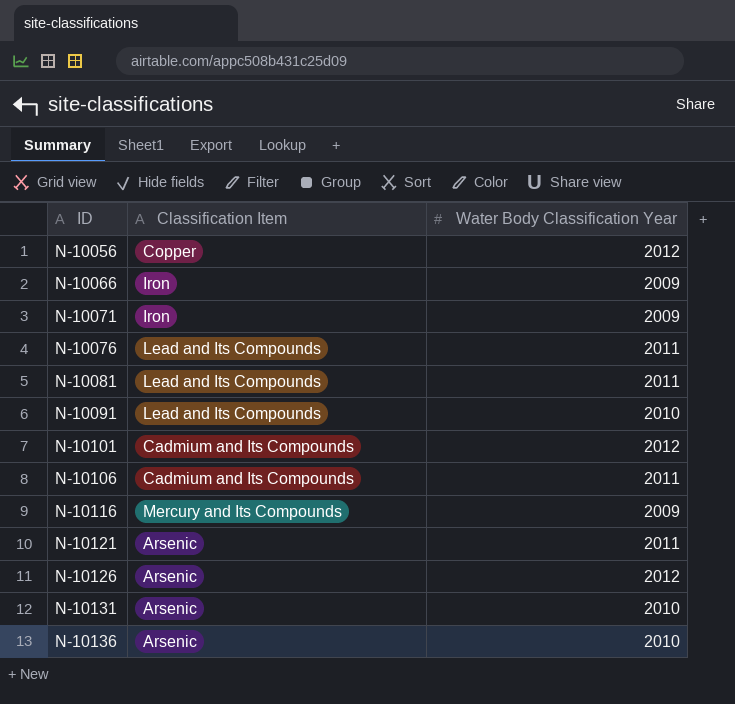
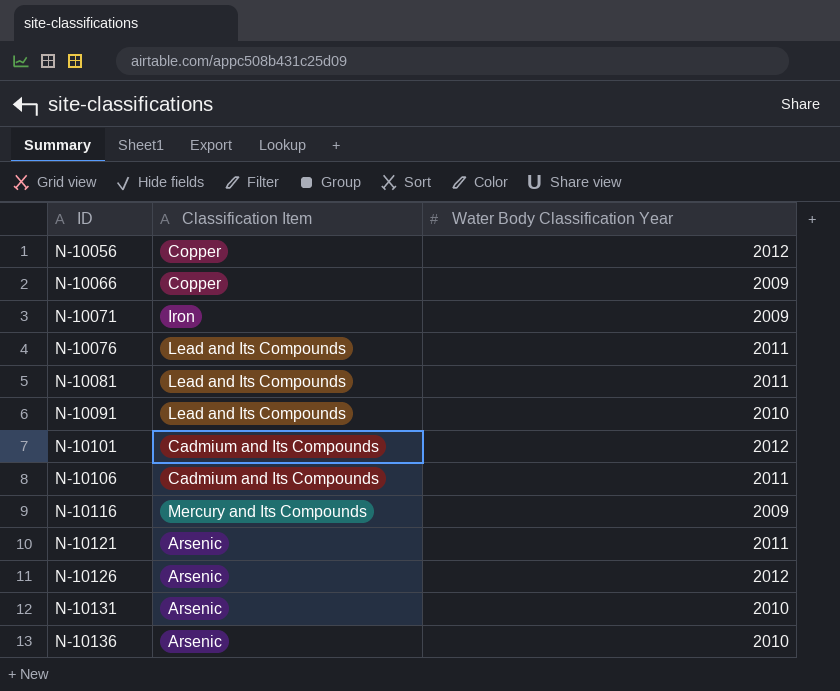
N-10066 | Classification Item: Iron -> Copper

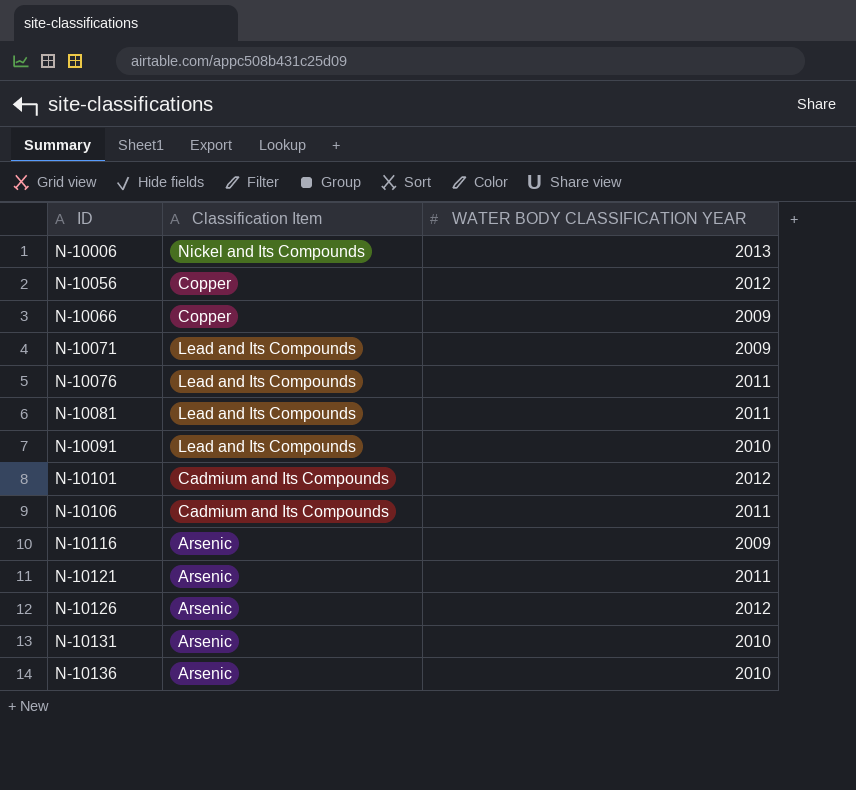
column name: Water Body Classification Year -> WATER BODY CLASSIFICATION YEAR
row N-10006: none -> Nickel and Its Compounds | 2013
N-10071 | Classification Item: Iron -> Lead and Its Compounds
N-10116 | Classification Item: Mercury and Its Compounds -> Arsenic

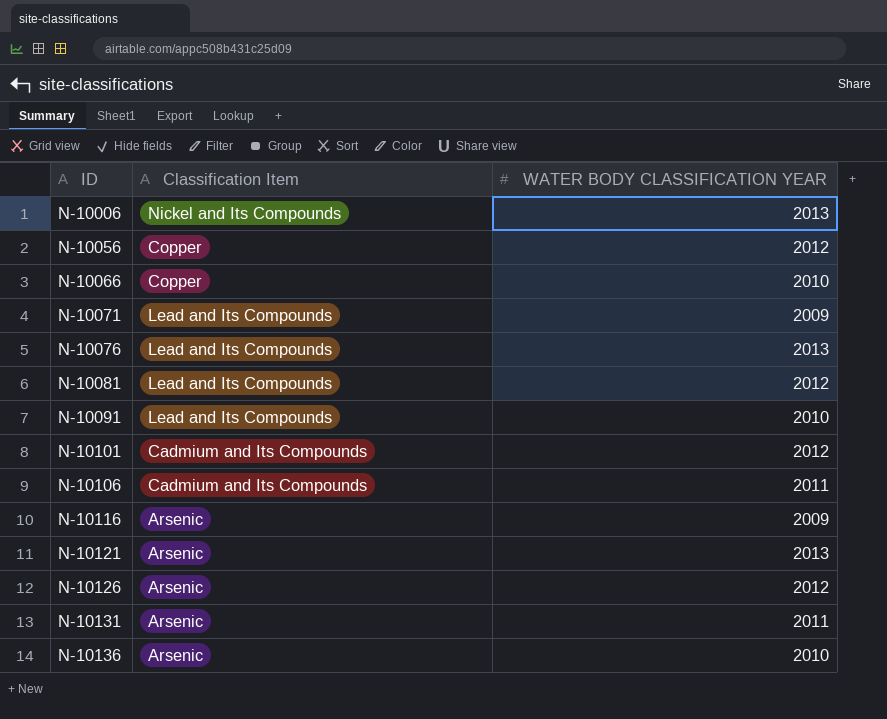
N-10066 | WATER BODY CLASSIFICATION YEAR: 2009 -> 2010
N-10076 | WATER BODY CLASSIFICATION YEAR: 2011 -> 2013
N-10081 | WATER BODY CLASSIFICATION YEAR: 2011 -> 2012
N-10121 | WATER BODY CLASSIFICATION YEAR: 2011 -> 2013
N-10131 | WATER BODY CLASSIFICATION YEAR: 2010 -> 2011

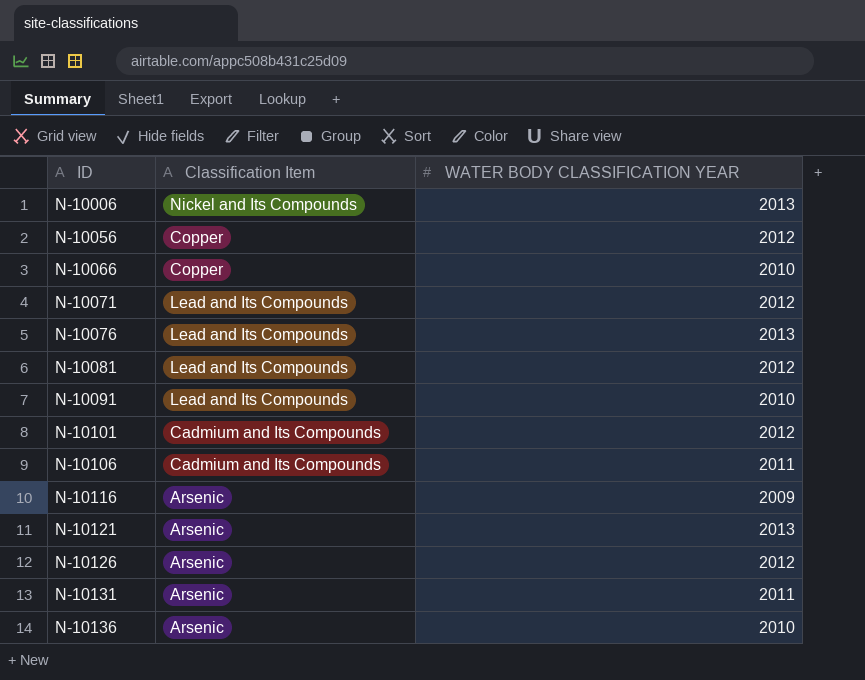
N-10071 | WATER BODY CLASSIFICATION YEAR: 2009 -> 2012

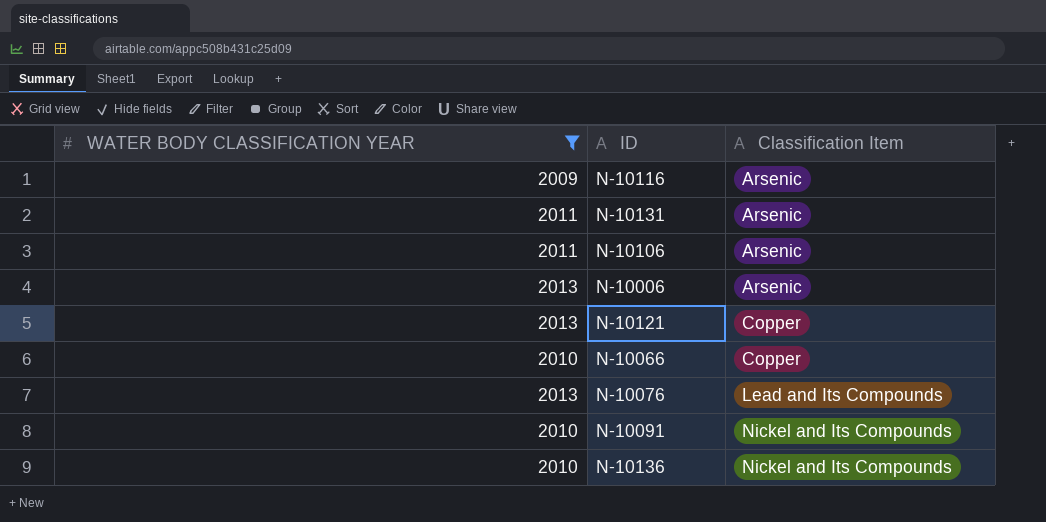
filter: none -> WATER BODY CLASSIFICATION YEAR != 2012
row order: ID ascending -> Classification Item ascending
column WATER BODY CLASSIFICATION YEAR | position: 3 -> 1
N-10106 | Classification Item: Cadmium and Its Compounds -> Arsenic
N-10006 | Classification Item: Nickel and Its Compounds -> Arsenic
N-10121 | Classification Item: Arsenic -> Copper
N-10091 | Classification Item: Lead and Its Compounds -> Nickel and Its Compounds
N-10136 | Classification Item: Arsenic -> Nickel and Its Compounds

